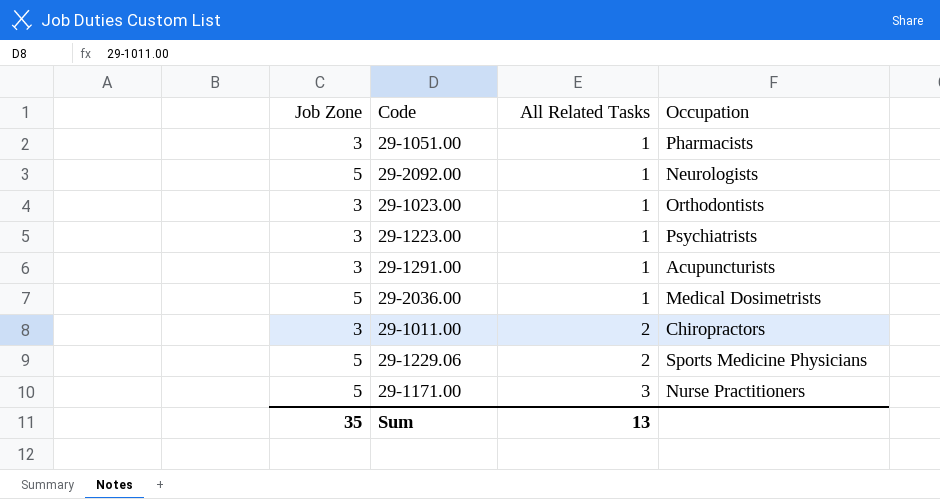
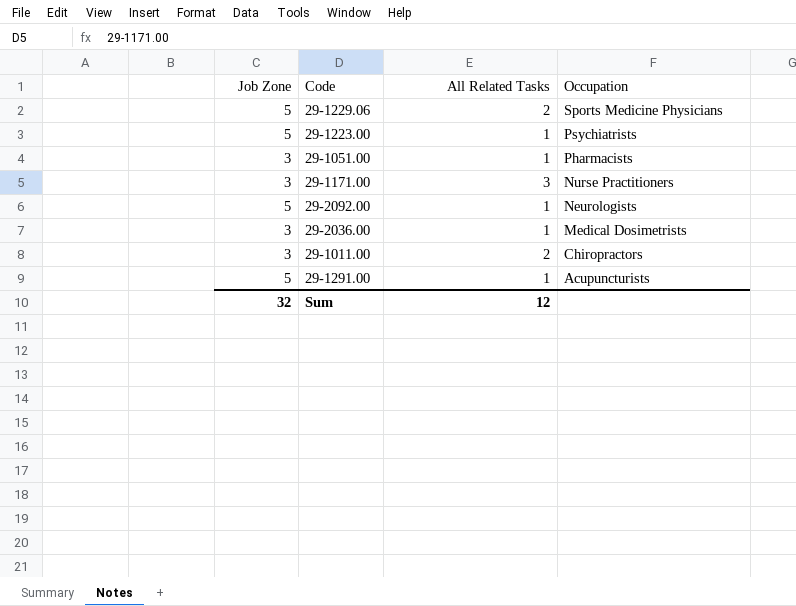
row order: All Related Tasks ascending -> Occupation descending
row 29-1023.00: 3 | 1 | Orthodontists -> none
29-1223.00 | Job Zone: 3 -> 5
29-1171.00 | Job Zone: 5 -> 3
29-2036.00 | Job Zone: 5 -> 3
29-1291.00 | Job Zone: 3 -> 5
Sum | Job Zone: 35 -> 32
Sum | All Related Tasks: 13 -> 12

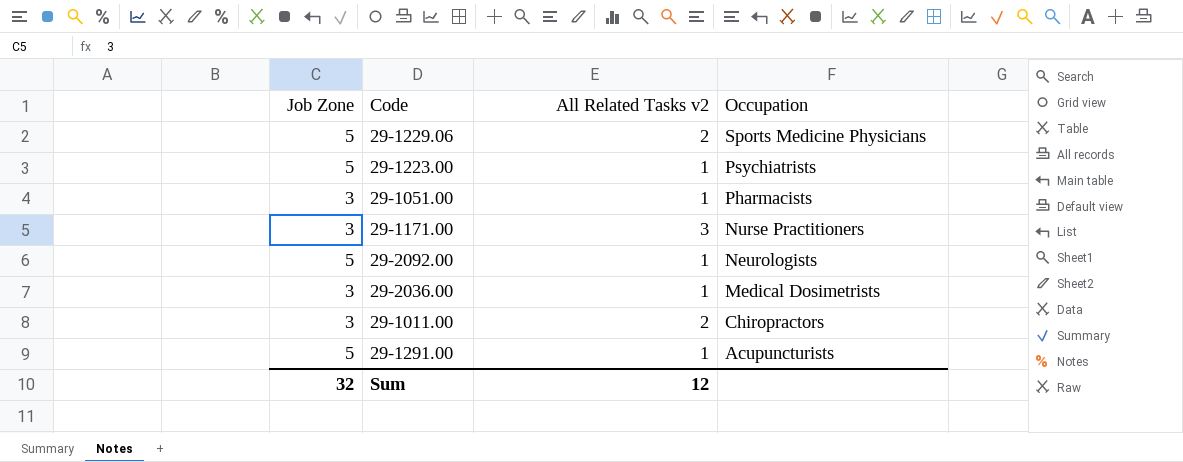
column name: All Related Tasks -> All Related Tasks v2

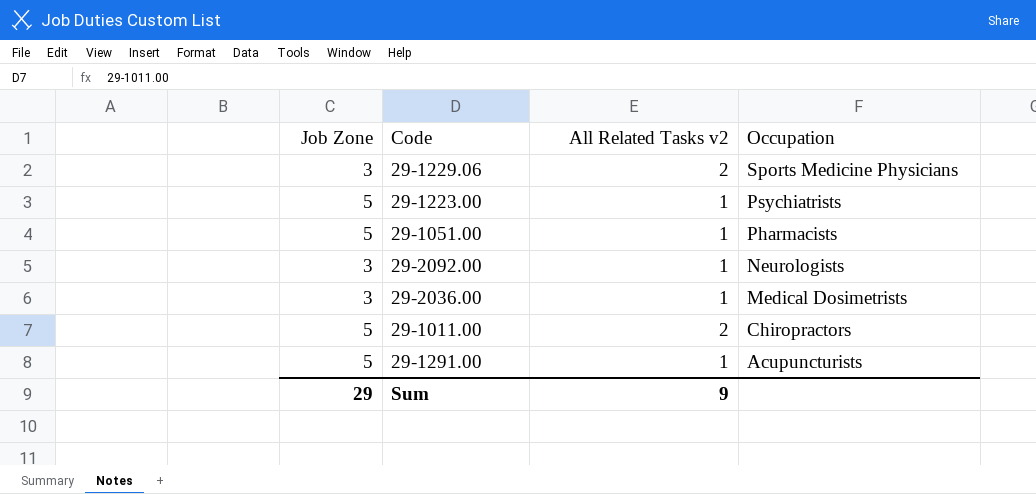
row 29-1171.00: 3 | 3 | Nurse Practitioners -> none
29-1229.06 | Job Zone: 5 -> 3
29-1051.00 | Job Zone: 3 -> 5
29-2092.00 | Job Zone: 5 -> 3
29-1011.00 | Job Zone: 3 -> 5
Sum | Job Zone: 32 -> 29
Sum | All Related Tasks v2: 12 -> 9

